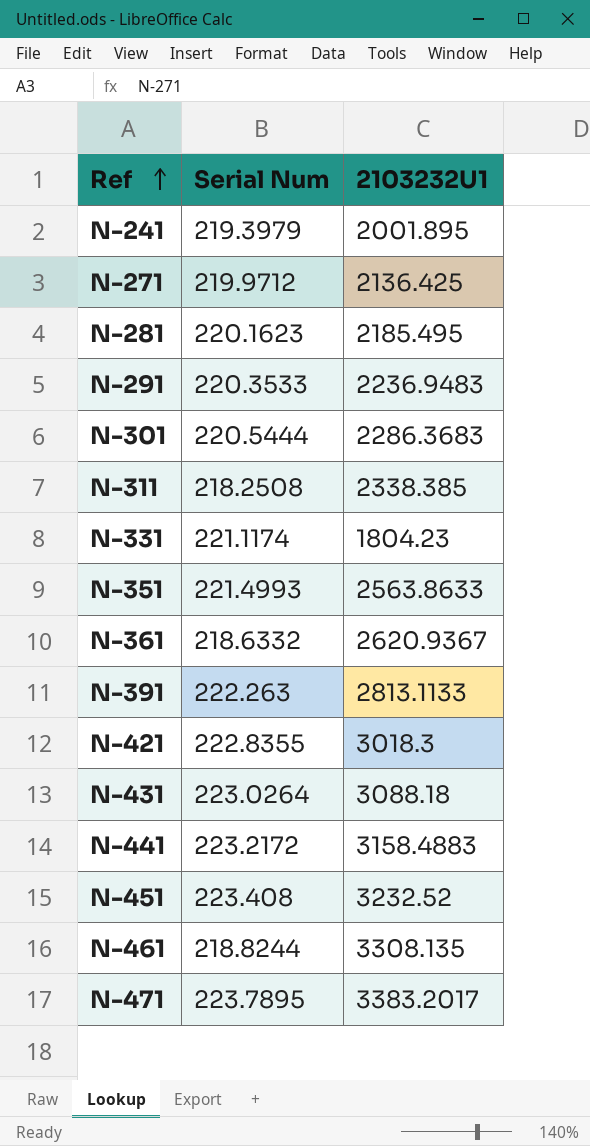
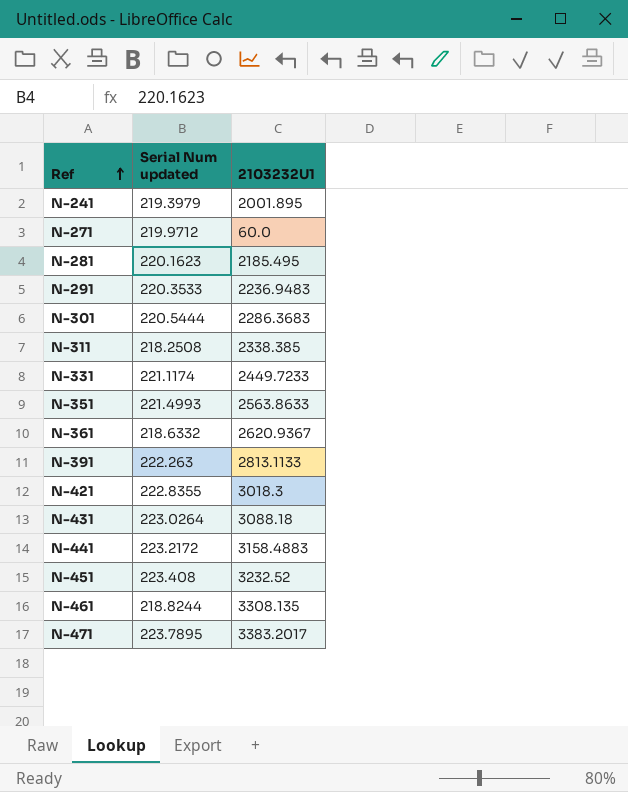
column name: Serial Num -> Serial Num updated
N-271 | 2103232U1: 2136.425 -> 60.0
N-331 | 2103232U1: 1804.23 -> 2449.7233

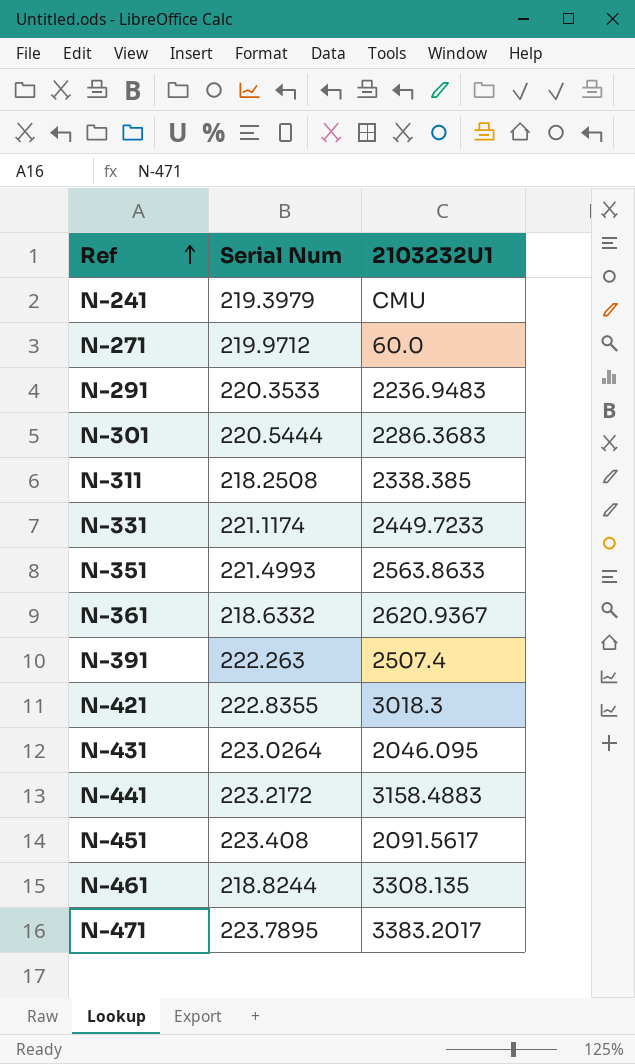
column name: Serial Num updated -> Serial Num
row N-281: 220.1623 | 2185.495 -> none
N-241 | 2103232U1: 2001.895 -> CMU
N-391 | 2103232U1: 2813.1133 -> 2507.4
N-431 | 2103232U1: 3088.18 -> 2046.095
N-451 | 2103232U1: 3232.52 -> 2091.5617

